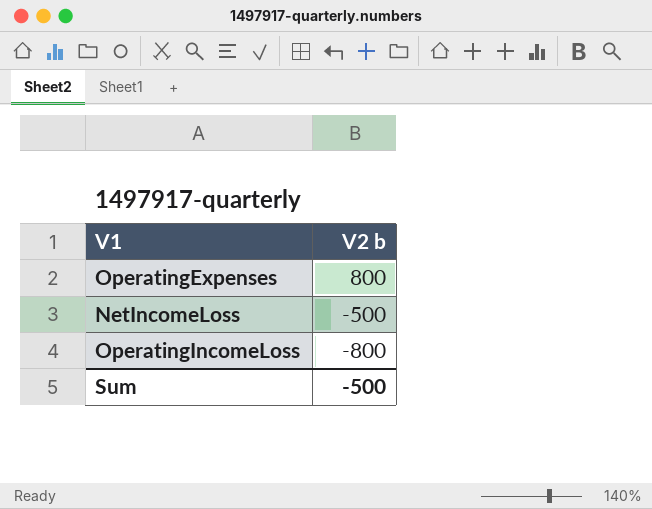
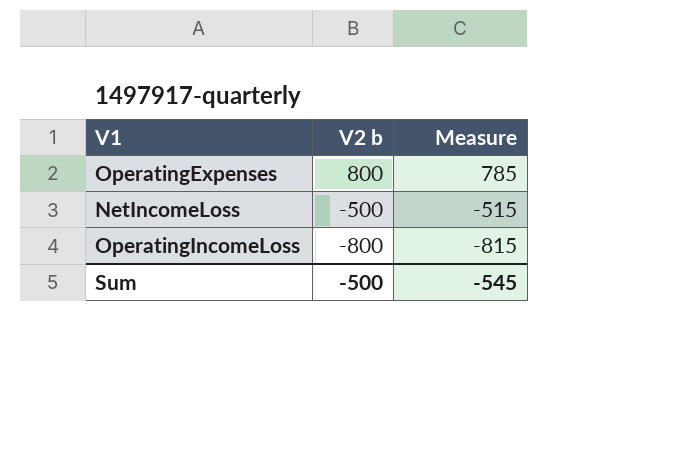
column Measure | formula: none -> [V2 b] - 15

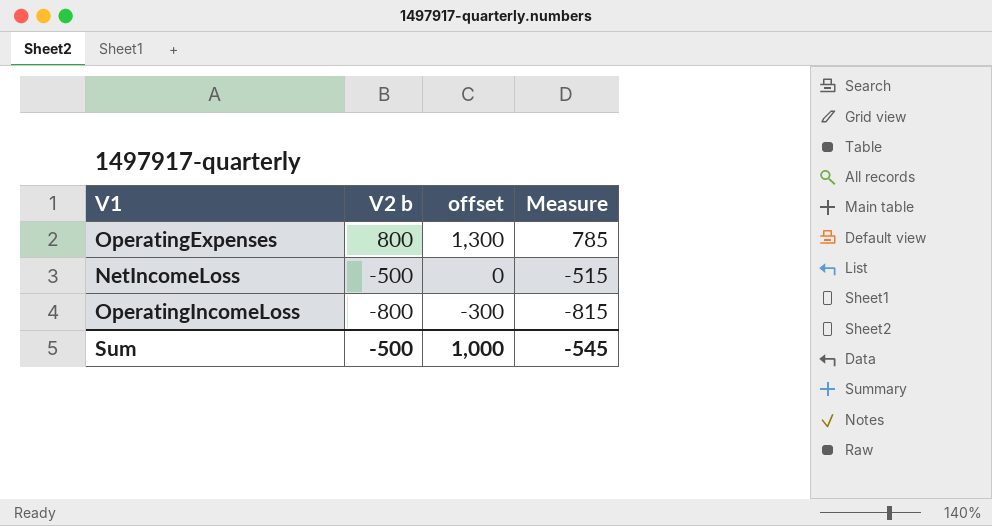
column offset | formula: none -> [V2 b] + 500

